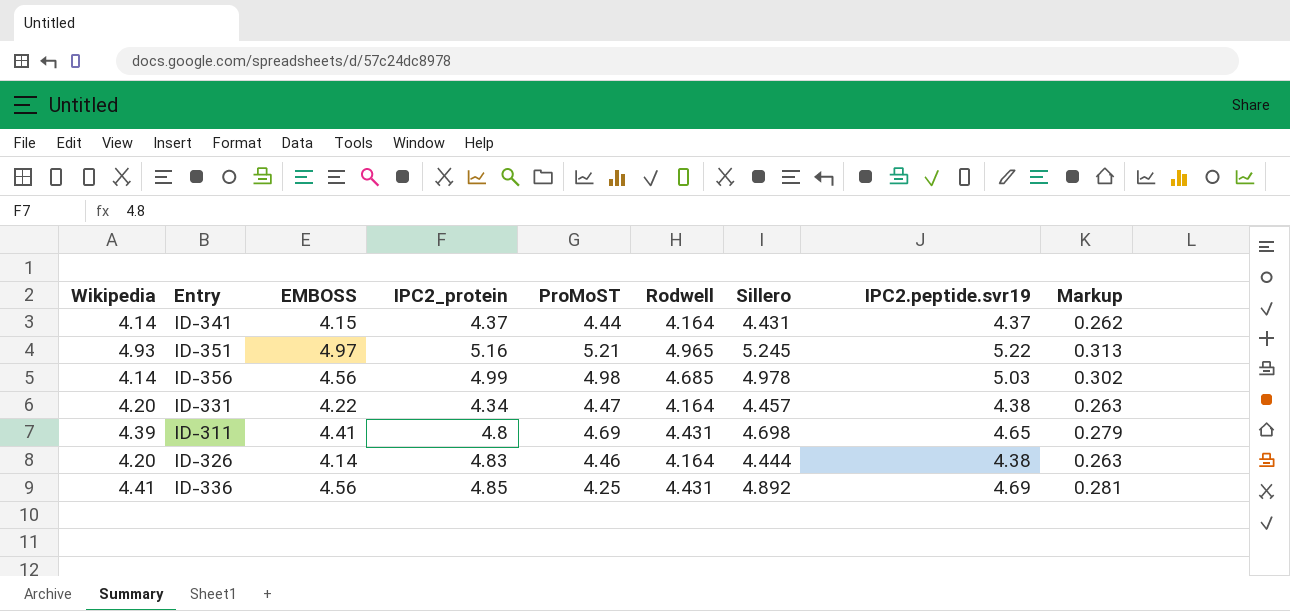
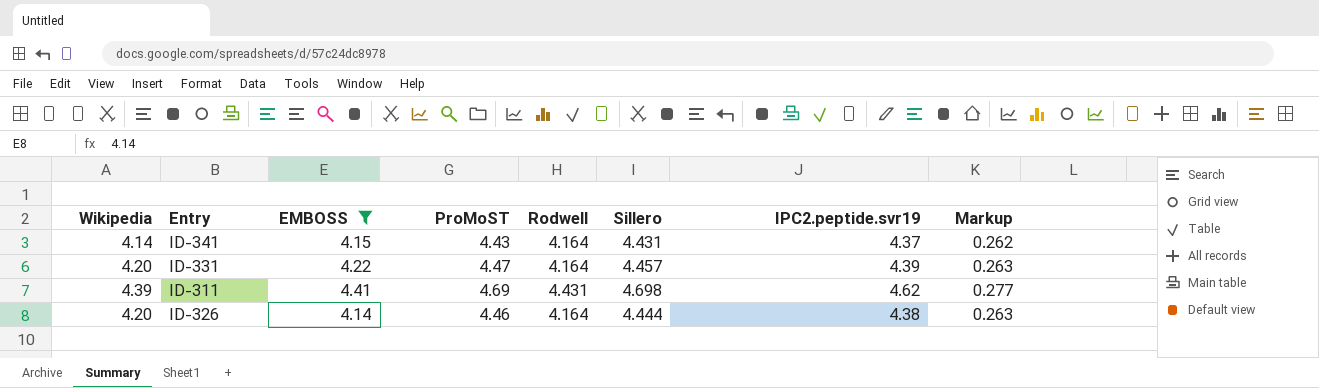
filter: none -> EMBOSS <= 4.41
column IPC2_protein | position: 4 -> none
ID-341 | ProMoST: 4.44 -> 4.43
ID-331 | IPC2.peptide.svr19: 4.38 -> 4.39
ID-311 | IPC2.peptide.svr19: 4.65 -> 4.62
ID-311 | Markup: 0.279 -> 0.277

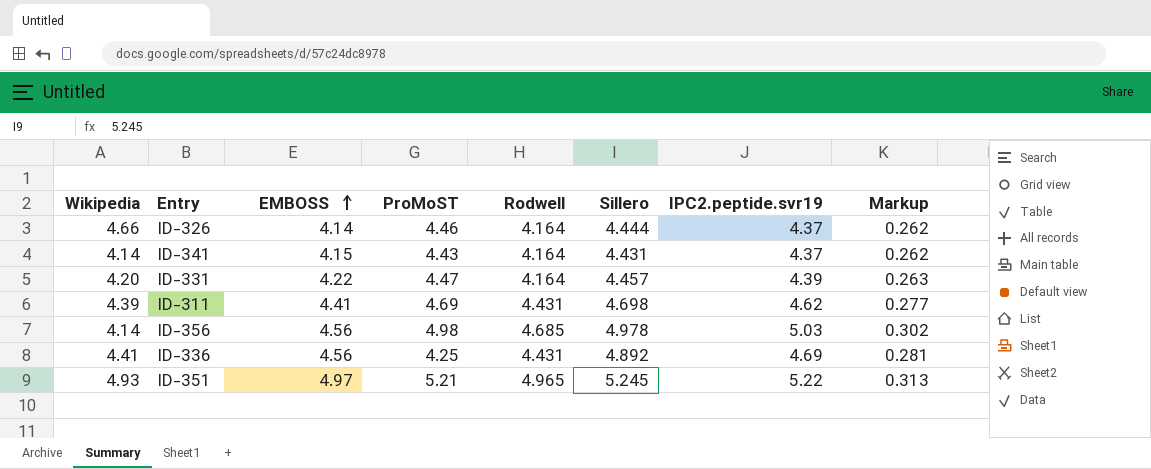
filter: EMBOSS <= 4.41 -> none
row order: none -> EMBOSS ascending
ID-326 | Wikipedia: 4.20 -> 4.66
ID-326 | IPC2.peptide.svr19: 4.38 -> 4.37
ID-326 | Markup: 0.263 -> 0.262

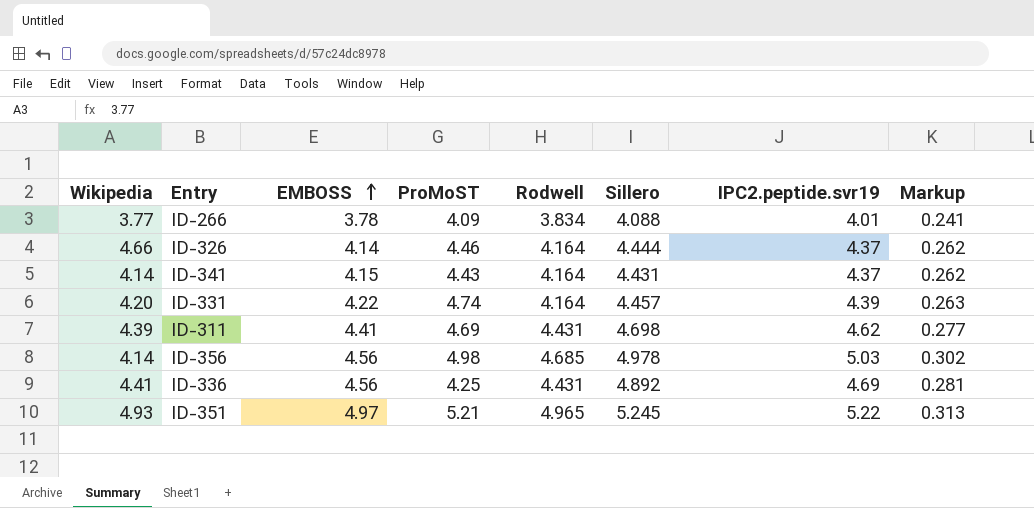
row ID-266: none -> 3.77 | 3.78 | 4.09 | 3.834 | 4.088 | 4.01 | 0.241
ID-331 | ProMoST: 4.47 -> 4.74

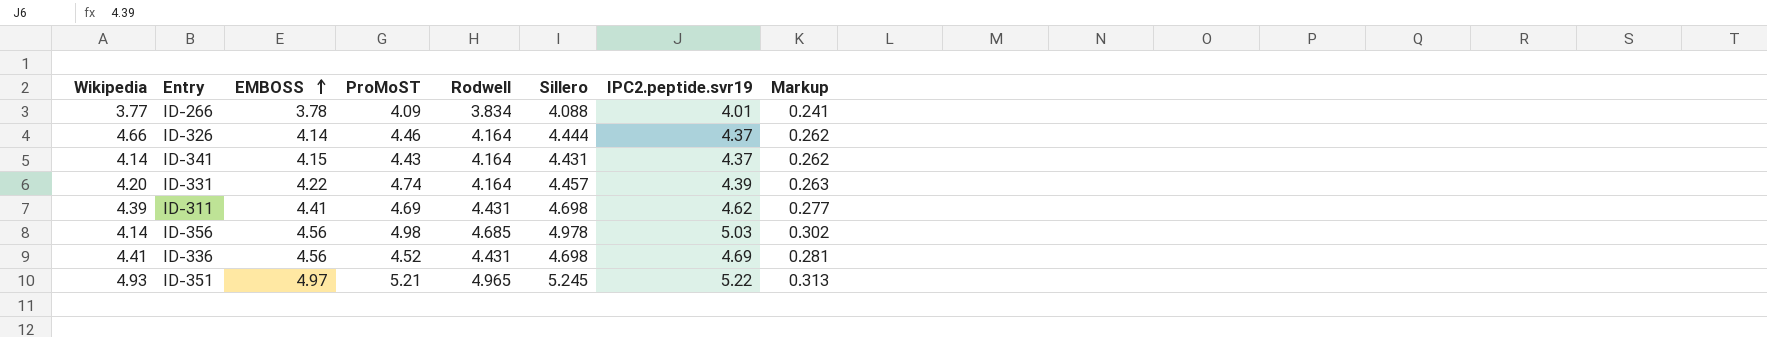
ID-336 | ProMoST: 4.25 -> 4.52
ID-336 | Sillero: 4.892 -> 4.698

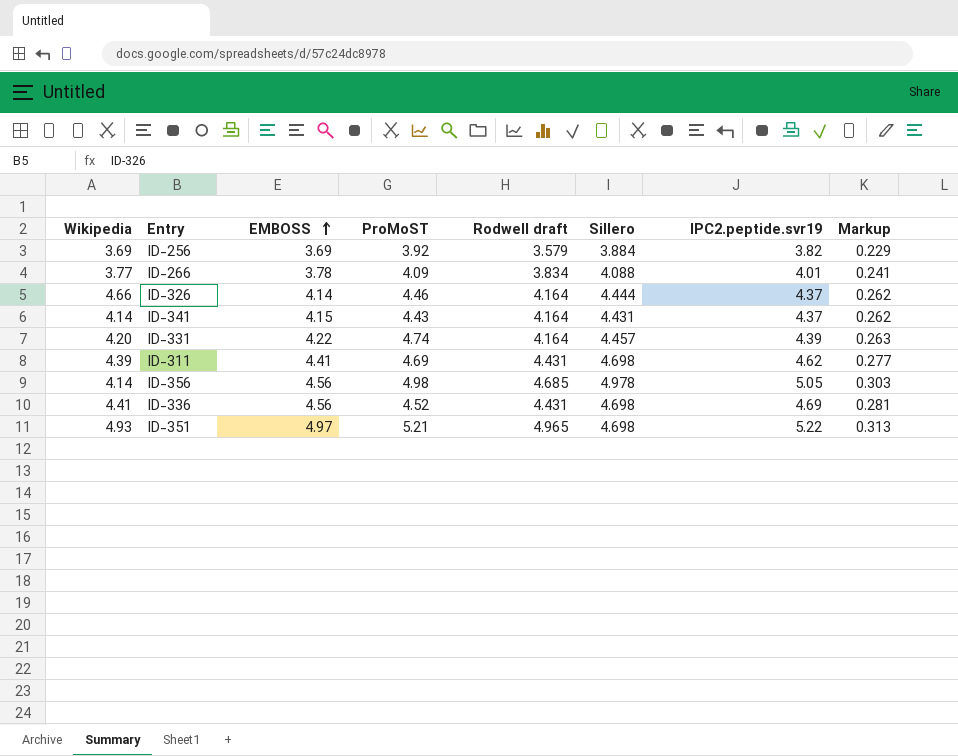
column name: Rodwell -> Rodwell draft
row ID-256: none -> 3.69 | 3.69 | 3.92 | 3.579 | 3.884 | 3.82 | 0.229
ID-356 | IPC2.peptide.svr19: 5.03 -> 5.05
ID-356 | Markup: 0.302 -> 0.303
ID-351 | Sillero: 5.245 -> 4.698

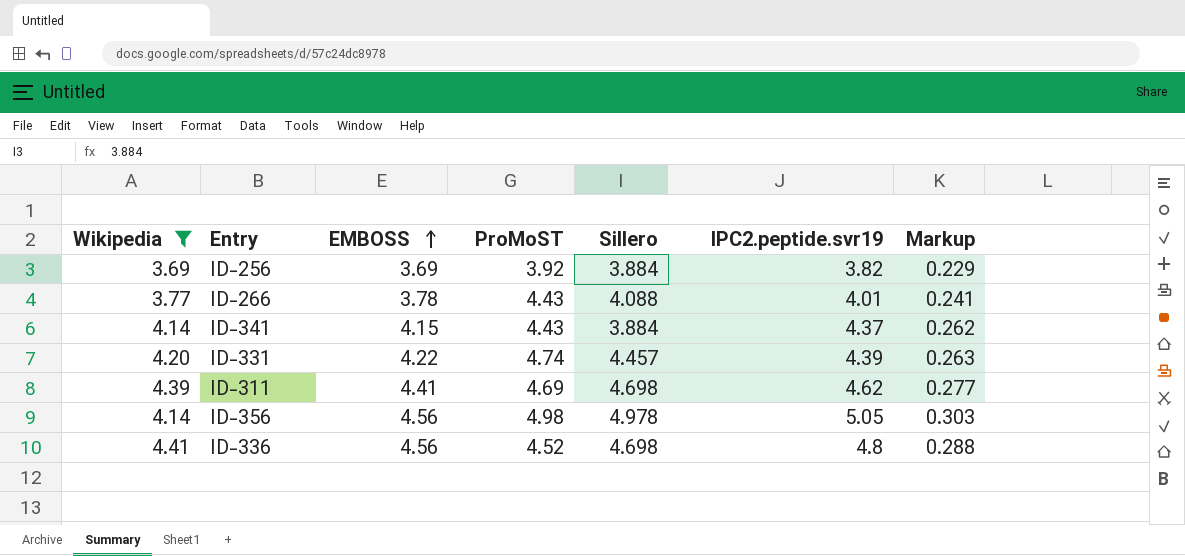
filter: none -> Wikipedia <= 4.41
column Rodwell draft | position: 5 -> none
ID-266 | ProMoST: 4.09 -> 4.43
ID-341 | Sillero: 4.431 -> 3.884
ID-336 | IPC2.peptide.svr19: 4.69 -> 4.8
ID-336 | Markup: 0.281 -> 0.288

